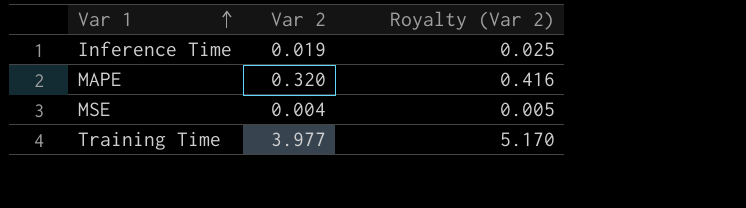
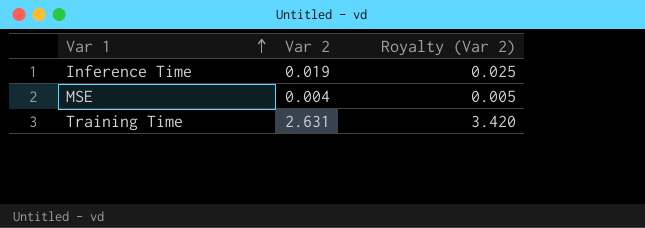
row MAPE: 0.320 | 0.416 -> none
Training Time | Var 2: 3.977 -> 2.631
Training Time | Royalty (Var 2): 5.170 -> 3.420

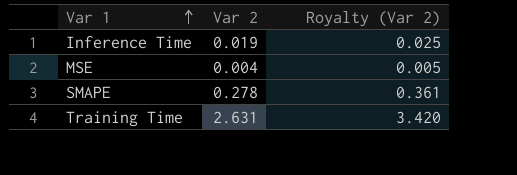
row SMAPE: none -> 0.278 | 0.361

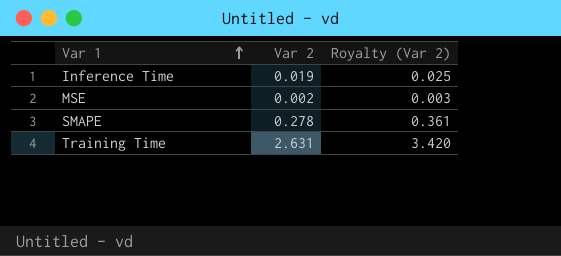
MSE | Var 2: 0.004 -> 0.002
MSE | Royalty (Var 2): 0.005 -> 0.003

